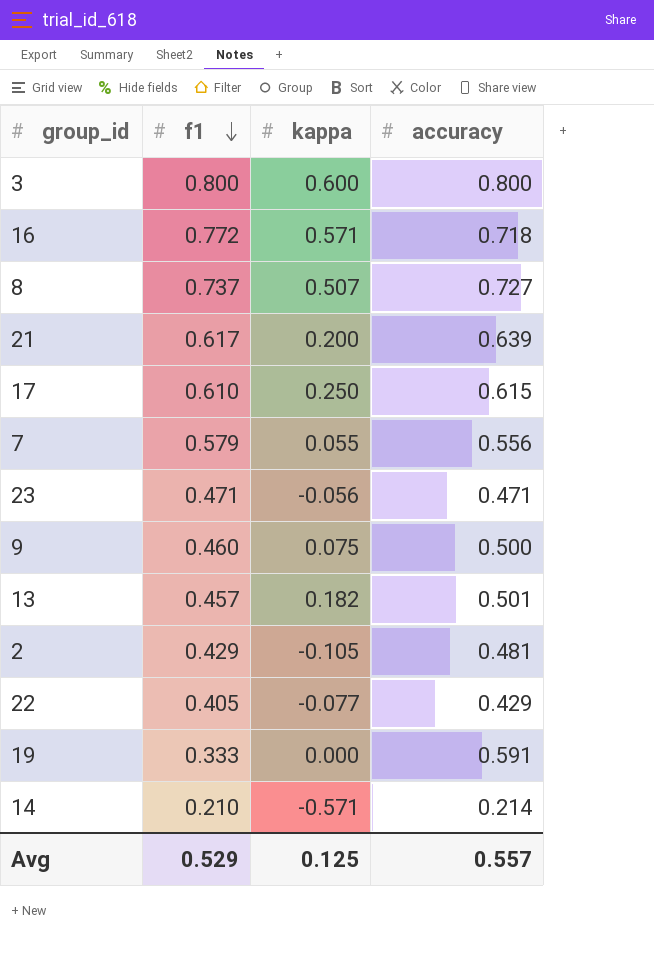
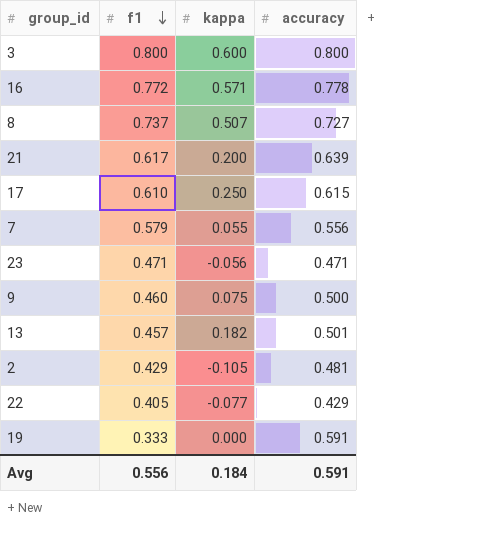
row 14: 0.210 | -0.571 | 0.214 -> none
16 | accuracy: 0.718 -> 0.778
Avg | f1: 0.529 -> 0.556
Avg | kappa: 0.125 -> 0.184
Avg | accuracy: 0.557 -> 0.591

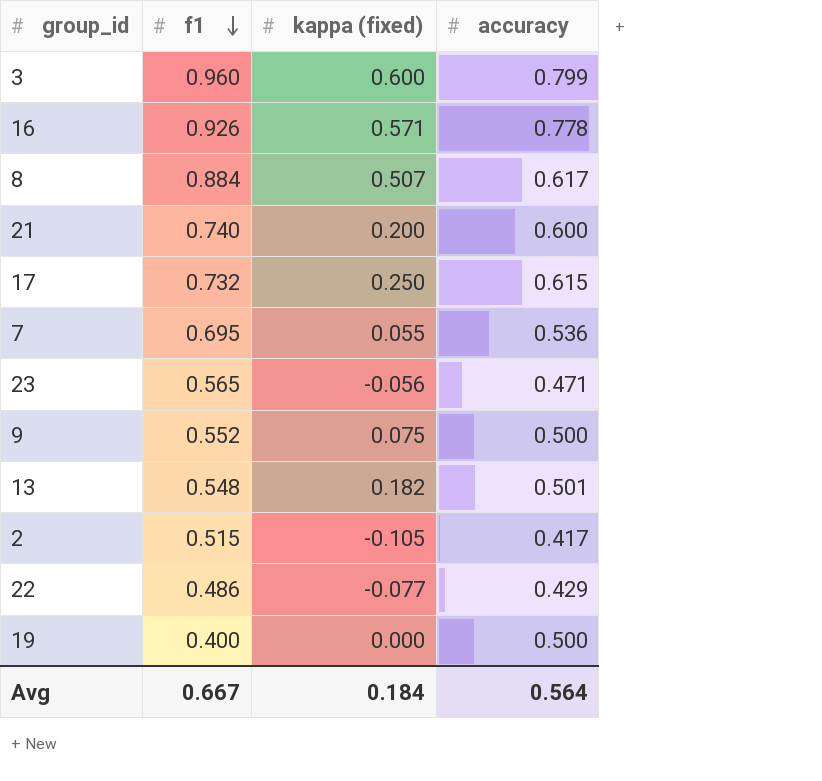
column name: kappa -> kappa (fixed)
3 | f1: 0.800 -> 0.960
3 | accuracy: 0.800 -> 0.799
16 | f1: 0.772 -> 0.926
8 | f1: 0.737 -> 0.884
8 | accuracy: 0.727 -> 0.617
21 | f1: 0.617 -> 0.740
21 | accuracy: 0.639 -> 0.600
17 | f1: 0.610 -> 0.732
7 | f1: 0.579 -> 0.695
7 | accuracy: 0.556 -> 0.536
23 | f1: 0.471 -> 0.565
9 | f1: 0.460 -> 0.552
13 | f1: 0.457 -> 0.548
2 | f1: 0.429 -> 0.515
2 | accuracy: 0.481 -> 0.417
22 | f1: 0.405 -> 0.486
19 | f1: 0.333 -> 0.400
19 | accuracy: 0.591 -> 0.500
Avg | f1: 0.556 -> 0.667
Avg | accuracy: 0.591 -> 0.564

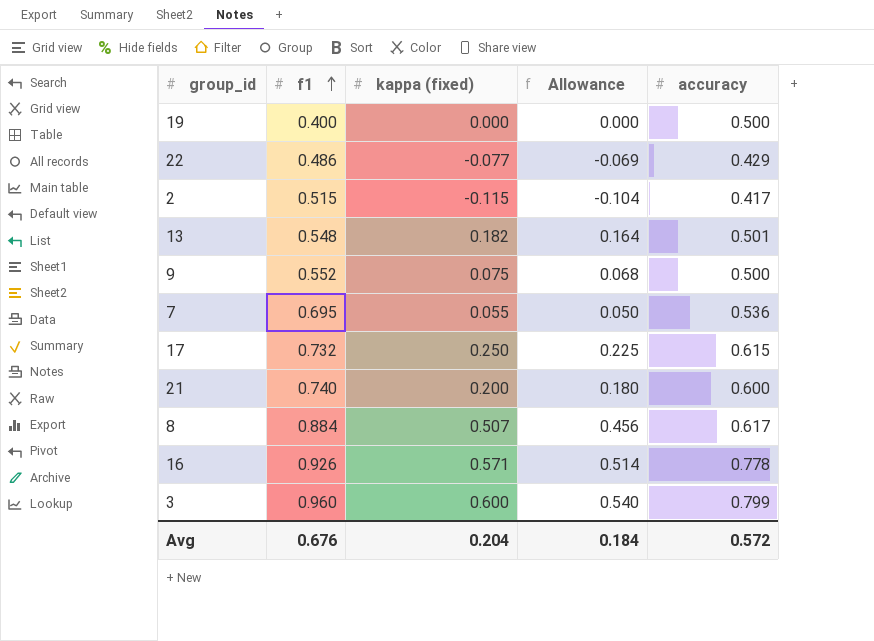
row order: f1 descending -> f1 ascending
column Allowance | formula: none -> [kappa (fixed)] * 0.9
row 23: 0.565 | -0.056 | 0.471 -> none
2 | kappa (fixed): -0.105 -> -0.115
Avg | f1: 0.667 -> 0.676
Avg | kappa (fixed): 0.184 -> 0.204
Avg | accuracy: 0.564 -> 0.572

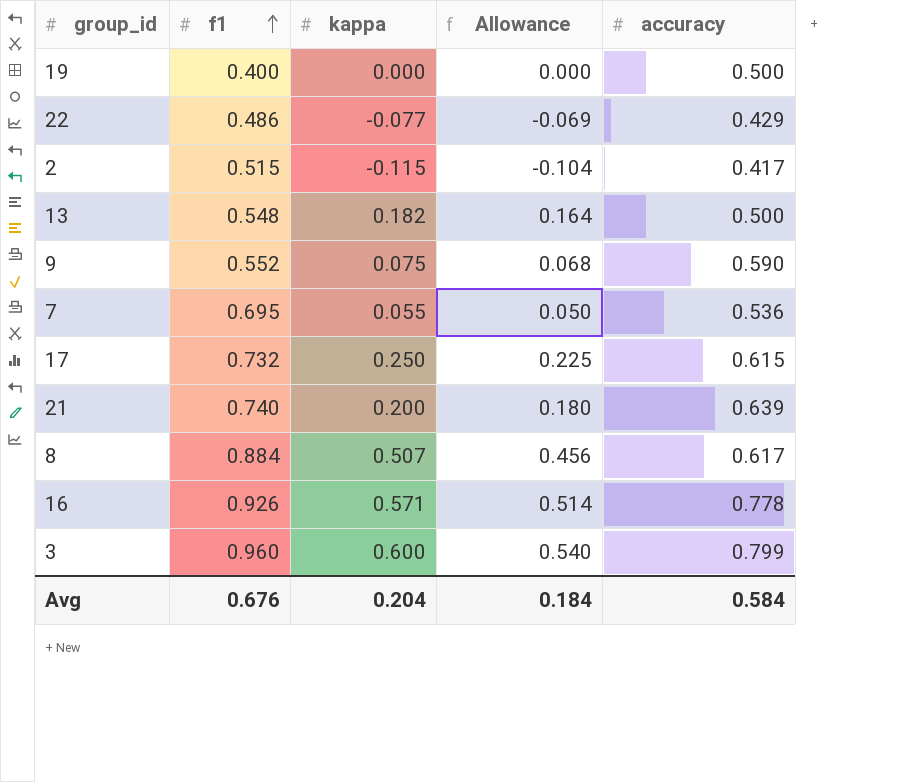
column name: kappa (fixed) -> kappa
13 | accuracy: 0.501 -> 0.500
9 | accuracy: 0.500 -> 0.590
21 | accuracy: 0.600 -> 0.639
Avg | accuracy: 0.572 -> 0.584

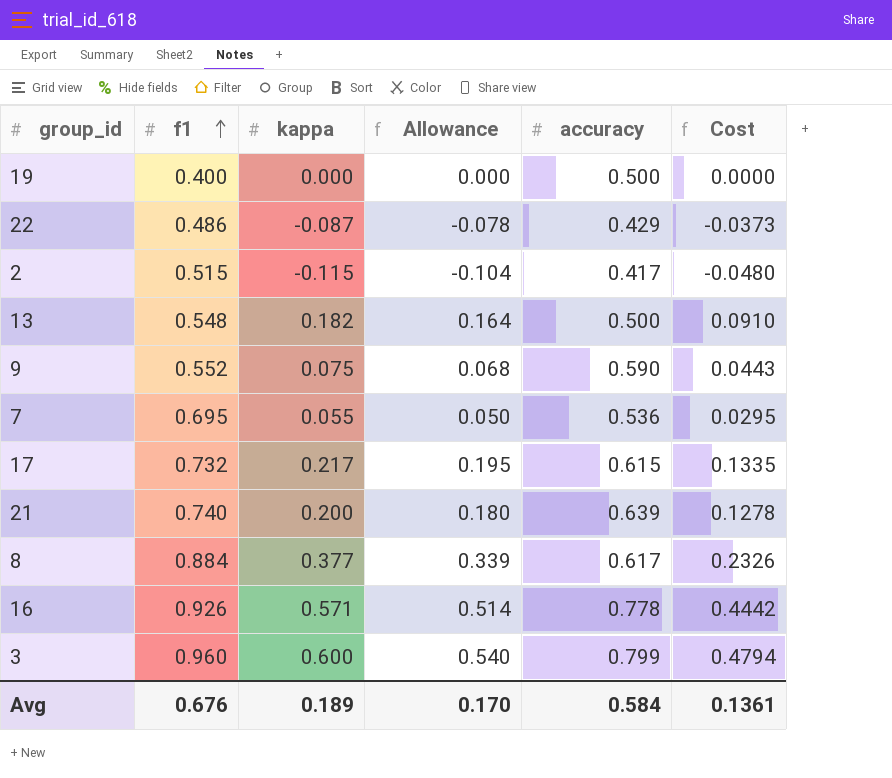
column Cost | formula: none -> [kappa] * [accuracy]
22 | kappa: -0.077 -> -0.087
22 | Allowance: -0.069 -> -0.078
17 | kappa: 0.250 -> 0.217
17 | Allowance: 0.225 -> 0.195
8 | kappa: 0.507 -> 0.377
8 | Allowance: 0.456 -> 0.339
Avg | kappa: 0.204 -> 0.189
Avg | Allowance: 0.184 -> 0.170

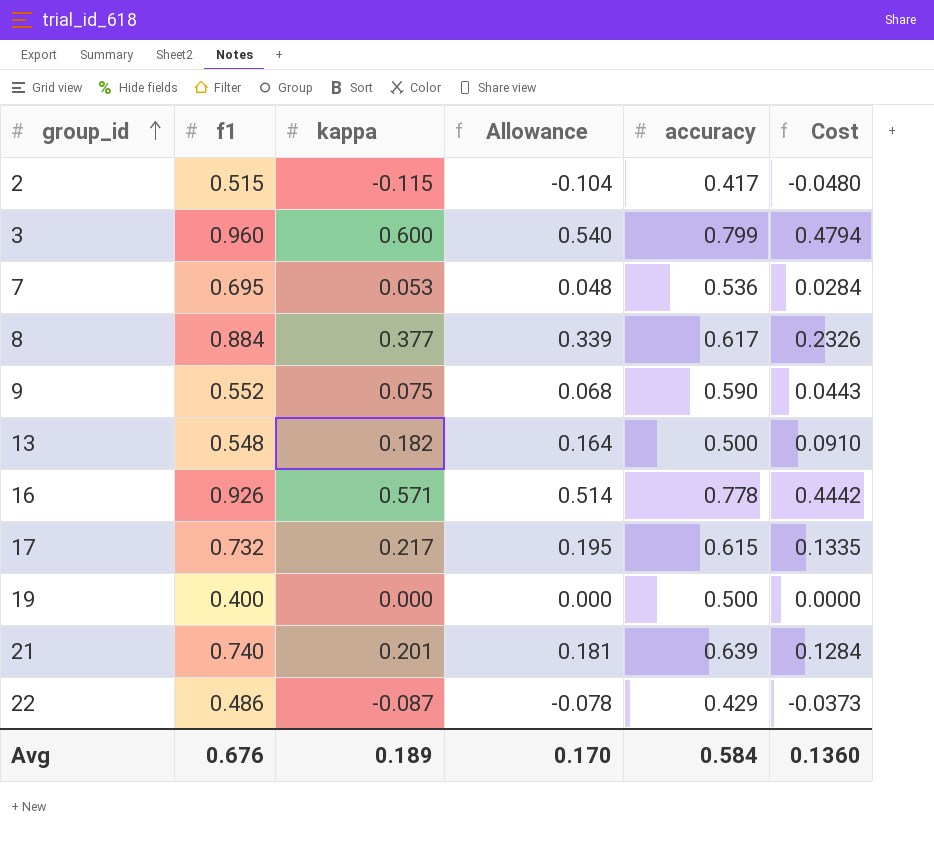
row order: f1 ascending -> group_id ascending
7 | kappa: 0.055 -> 0.053
7 | Allowance: 0.050 -> 0.048
7 | Cost: 0.0295 -> 0.0284
21 | kappa: 0.200 -> 0.201
21 | Allowance: 0.180 -> 0.181
21 | Cost: 0.1278 -> 0.1284
Avg | Cost: 0.1361 -> 0.1360

